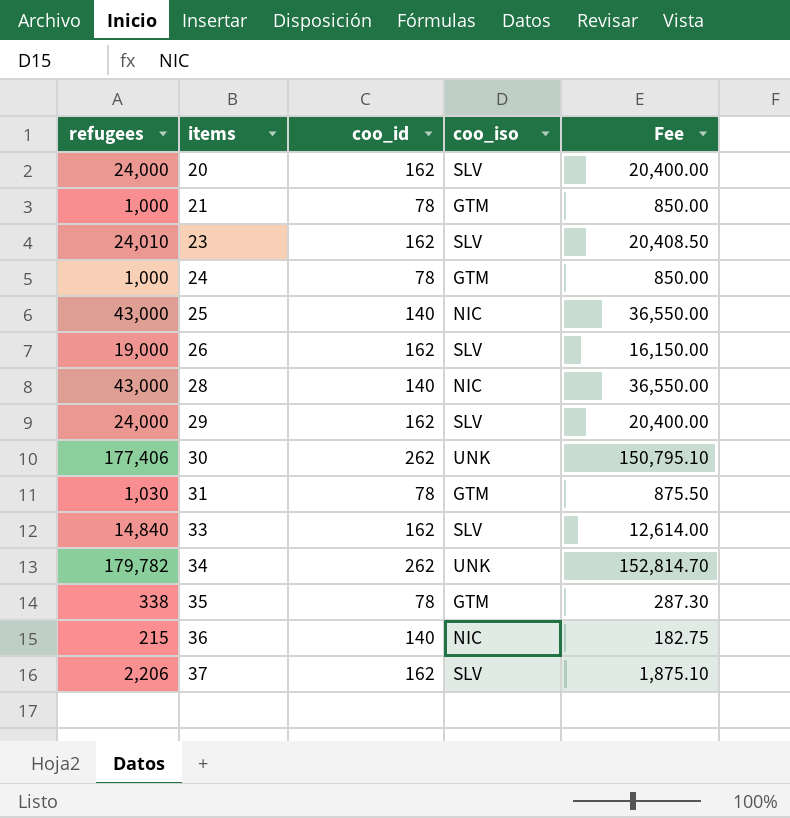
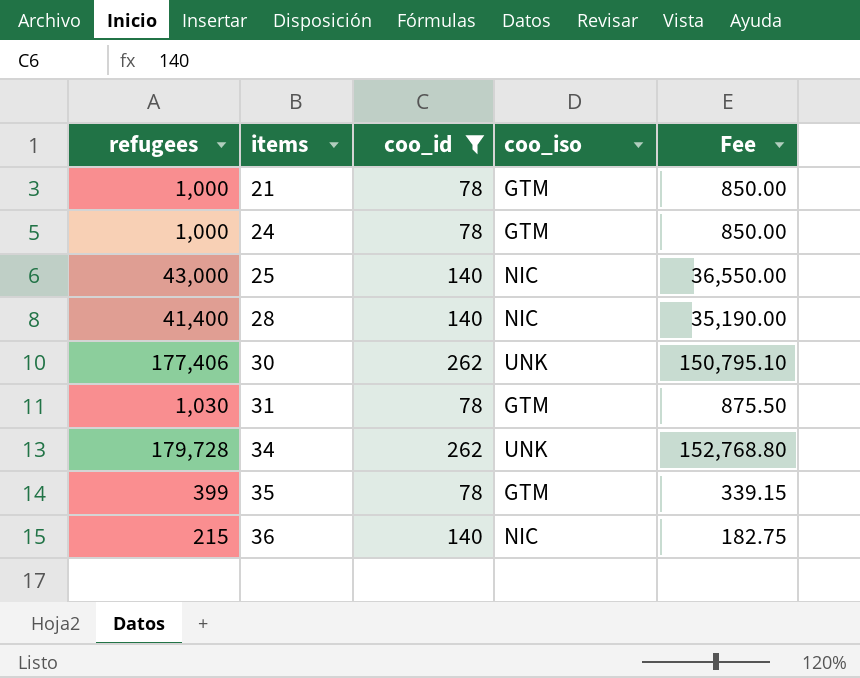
filter: none -> coo_id != 162
28 | refugees: 43,000 -> 41,400
28 | Fee: 36,550.00 -> 35,190.00
34 | refugees: 179,782 -> 179,728
34 | Fee: 152,814.70 -> 152,768.80
35 | refugees: 338 -> 399
35 | Fee: 287.30 -> 339.15

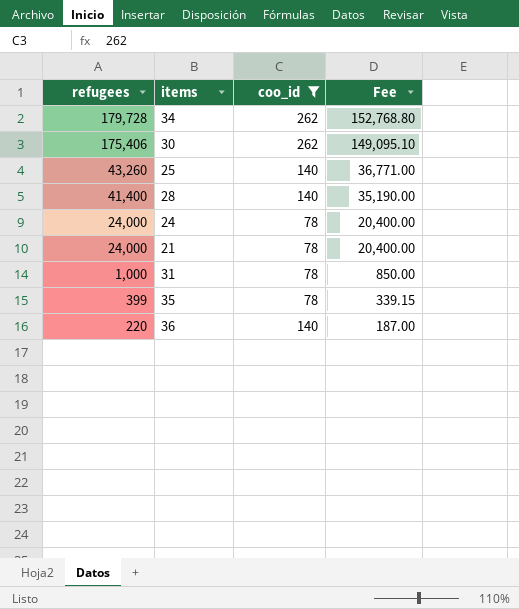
row order: items ascending -> refugees descending
column coo_iso | position: 4 -> none
30 | refugees: 177,406 -> 175,406
30 | Fee: 150,795.10 -> 149,095.10
25 | refugees: 43,000 -> 43,260
25 | Fee: 36,550.00 -> 36,771.00
24 | refugees: 1,000 -> 24,000
24 | Fee: 850.00 -> 20,400.00
21 | refugees: 1,000 -> 24,000
21 | Fee: 850.00 -> 20,400.00
31 | refugees: 1,030 -> 1,000
31 | Fee: 875.50 -> 850.00
36 | refugees: 215 -> 220
36 | Fee: 182.75 -> 187.00

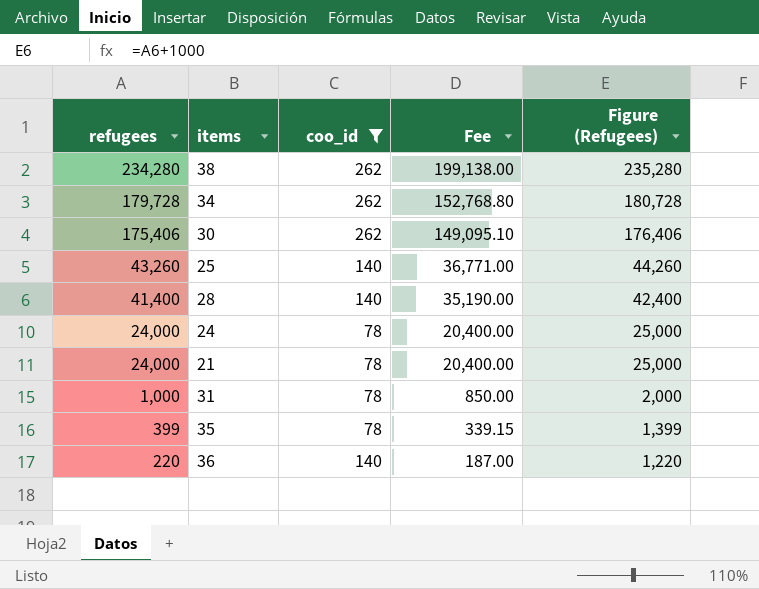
column Figure (Refugees) | formula: none -> [refugees] + 1000
row 38: none -> 234,280 | 262 | 199,138.00 | 235,280

